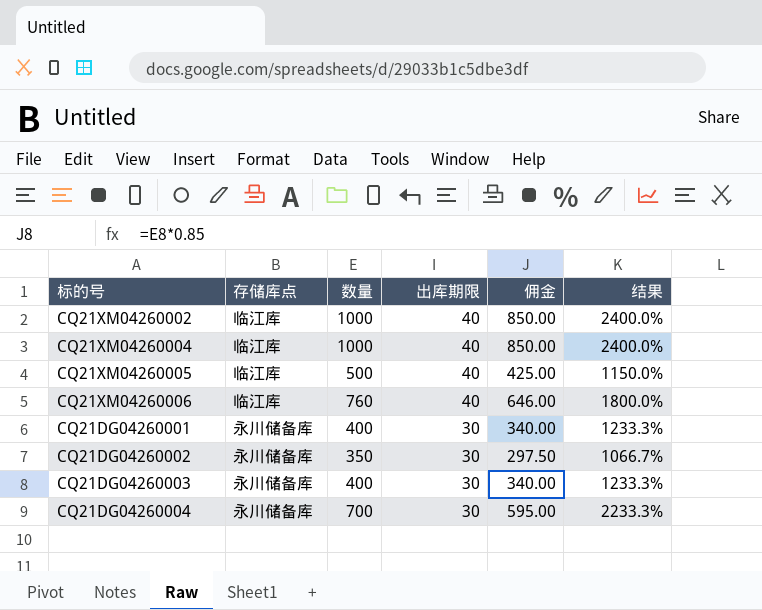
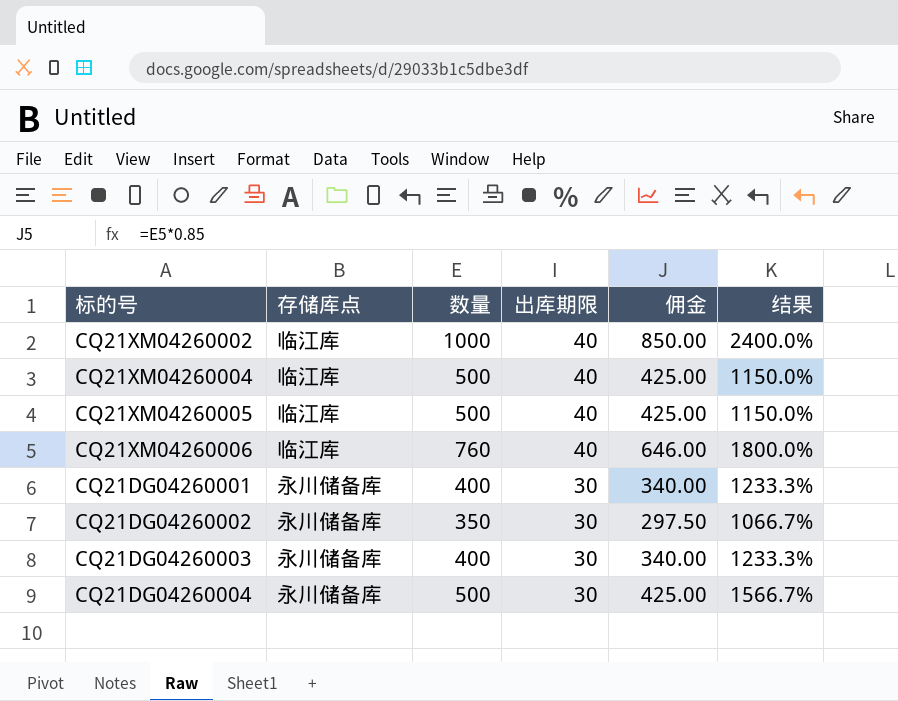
CQ21XM04260004 | 数量: 1000 -> 500
CQ21XM04260004 | 佣金: 850.00 -> 425.00
CQ21XM04260004 | 结果: 2400.0% -> 1150.0%
CQ21DG04260004 | 数量: 700 -> 500
CQ21DG04260004 | 佣金: 595.00 -> 425.00
CQ21DG04260004 | 结果: 2233.3% -> 1566.7%

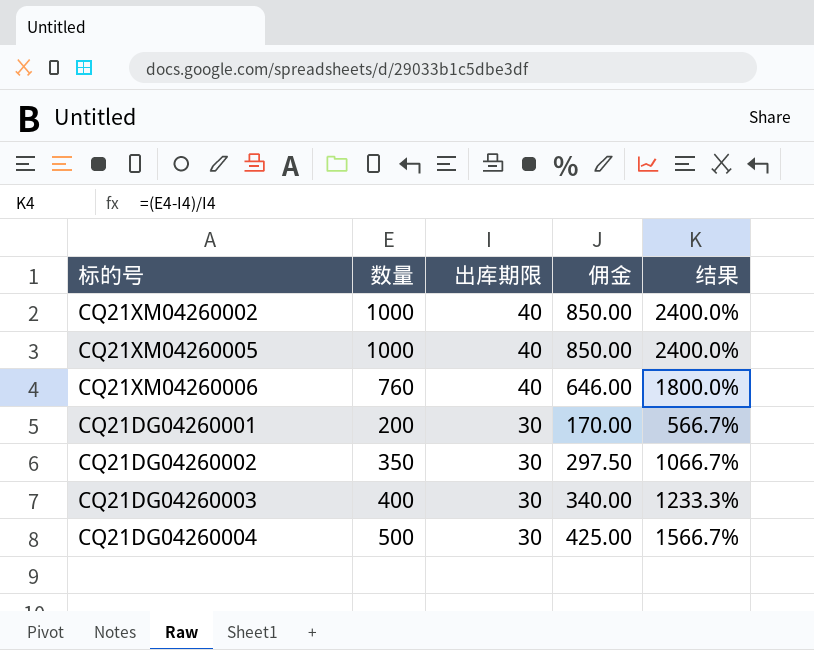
column 存储库点 | position: 2 -> none
row CQ21XM04260004: 临江库 | 500 | 40 | 425.00 | 1150.0% -> none
CQ21XM04260005 | 数量: 500 -> 1000
CQ21XM04260005 | 佣金: 425.00 -> 850.00
CQ21XM04260005 | 结果: 1150.0% -> 2400.0%
CQ21DG04260001 | 数量: 400 -> 200
CQ21DG04260001 | 佣金: 340.00 -> 170.00
CQ21DG04260001 | 结果: 1233.3% -> 566.7%

